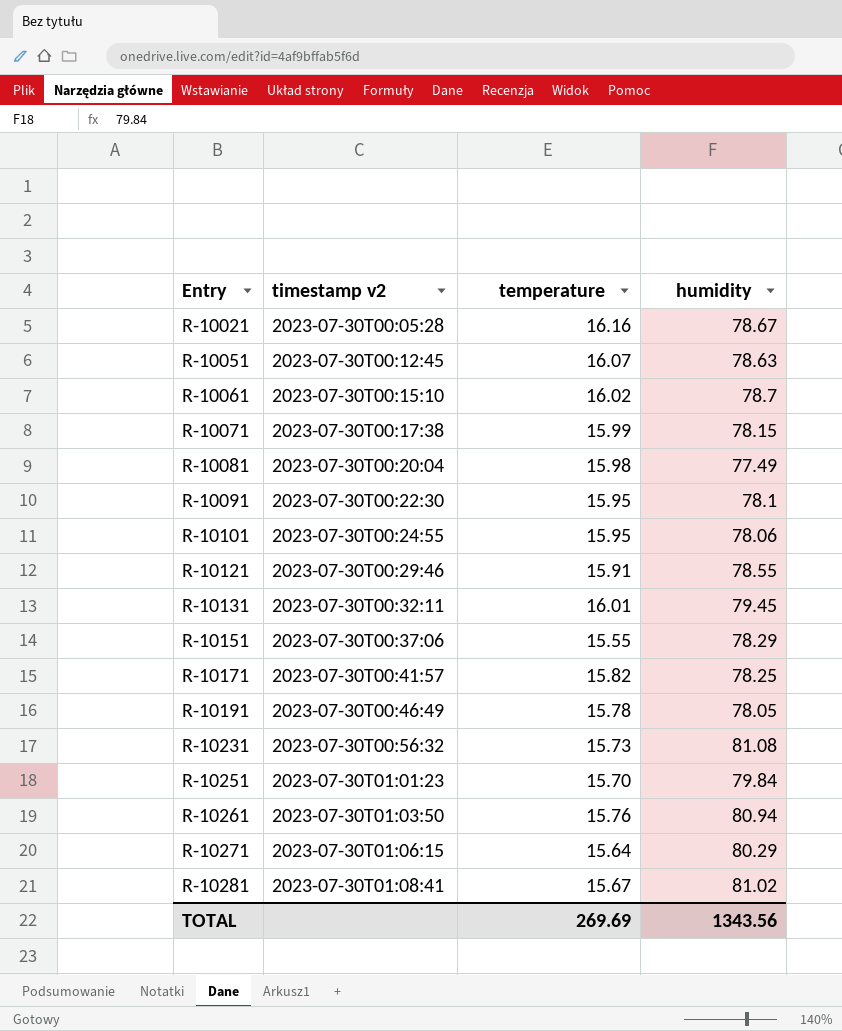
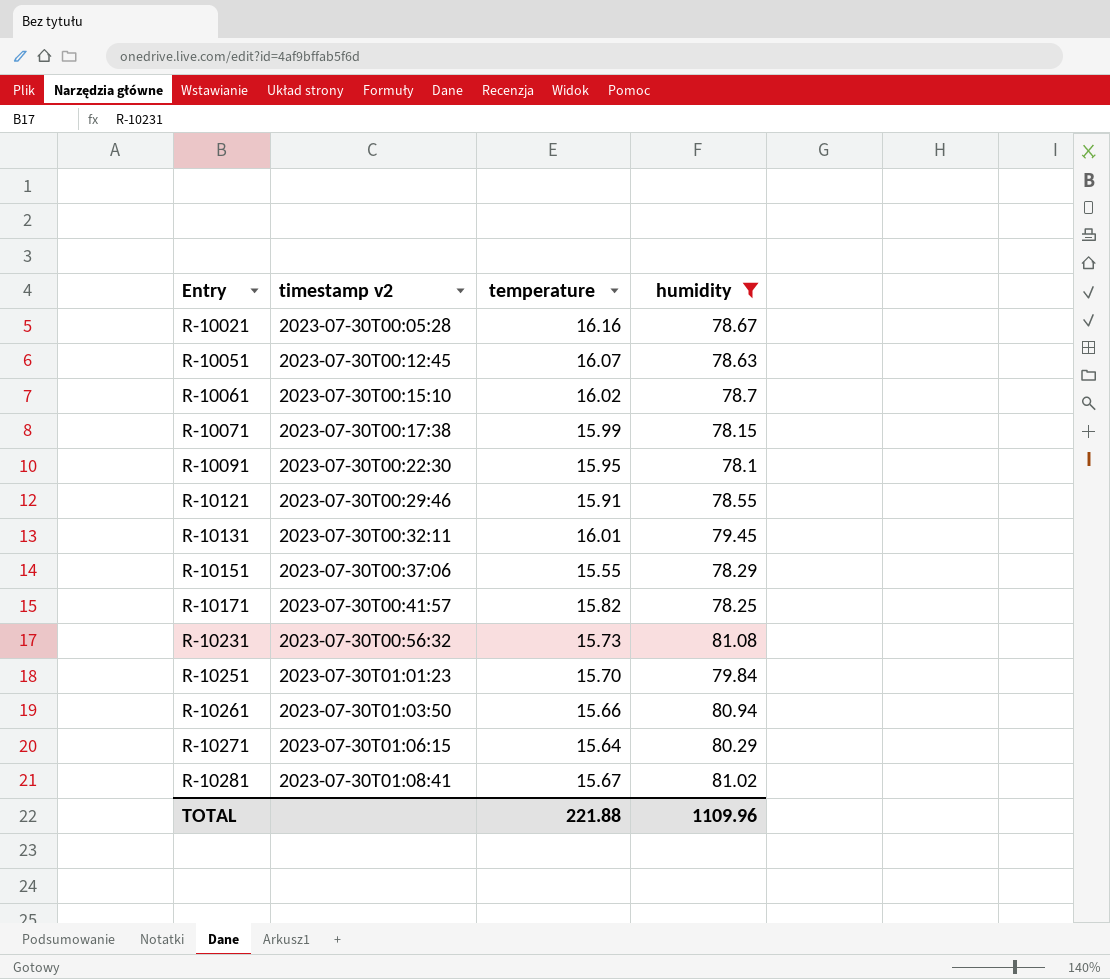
filter: none -> humidity >= 78.1
R-10261 | temperature: 15.76 -> 15.66
TOTAL | temperature: 269.69 -> 221.88
TOTAL | humidity: 1343.56 -> 1109.96

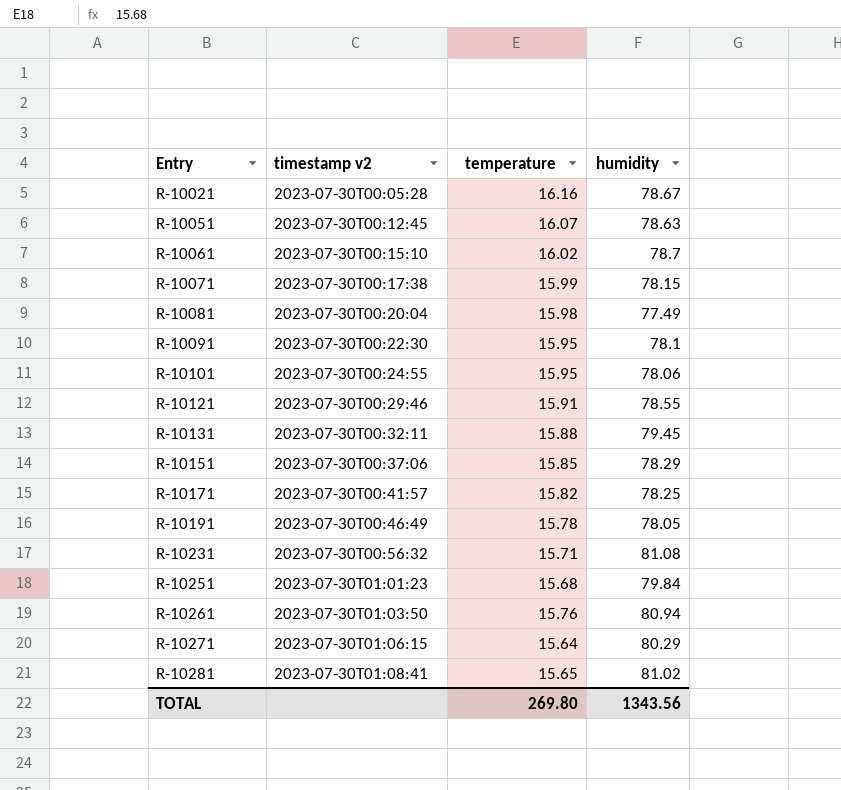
filter: humidity >= 78.1 -> none
R-10131 | temperature: 16.01 -> 15.88
R-10151 | temperature: 15.55 -> 15.85
R-10231 | temperature: 15.73 -> 15.71
R-10251 | temperature: 15.70 -> 15.68
R-10261 | temperature: 15.66 -> 15.76
R-10281 | temperature: 15.67 -> 15.65
TOTAL | temperature: 221.88 -> 269.80
TOTAL | humidity: 1109.96 -> 1343.56

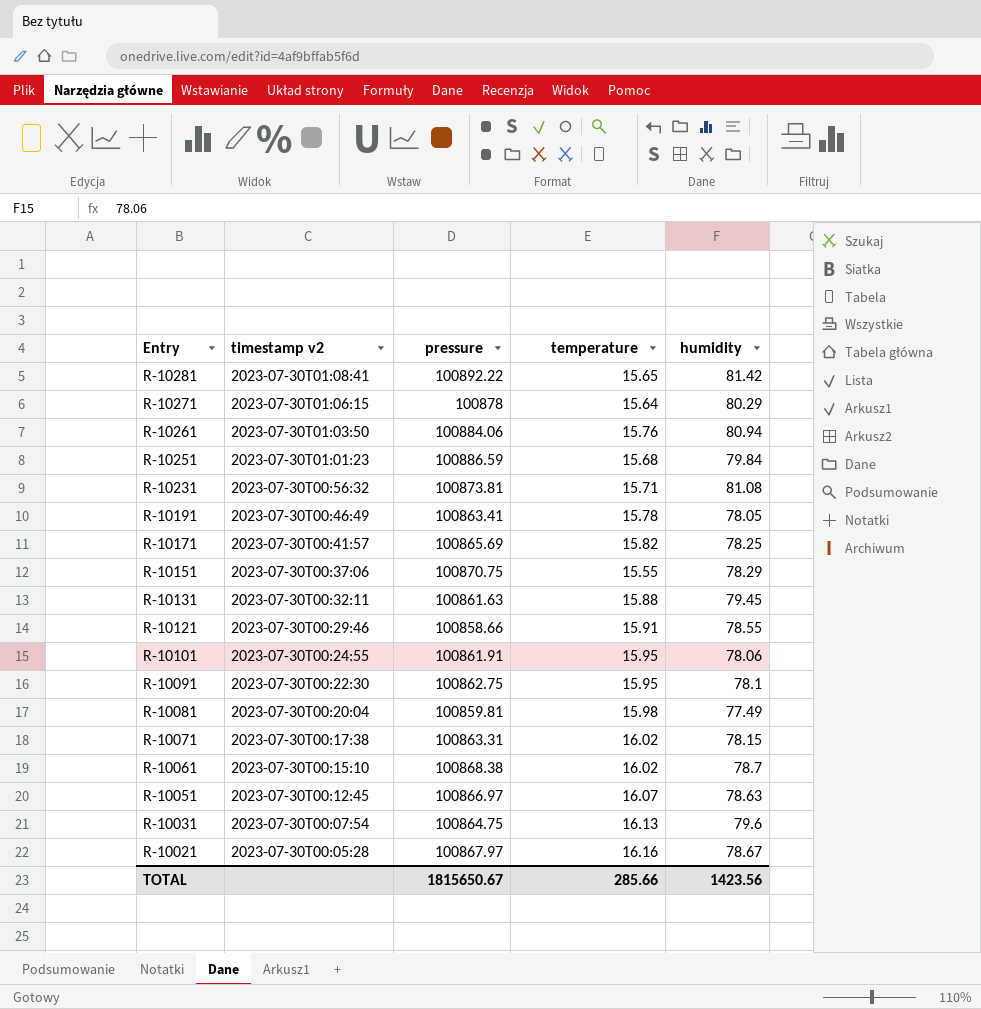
row order: Entry ascending -> Entry descending
column pressure | position: none -> 3
R-10281 | humidity: 81.02 -> 81.42
R-10151 | temperature: 15.85 -> 15.55
R-10071 | temperature: 15.99 -> 16.02
row R-10031: none -> 2023-07-30T00:07:54 | 100864.75 | 16.13 | 79.6
TOTAL | temperature: 269.80 -> 285.66
TOTAL | humidity: 1343.56 -> 1423.56

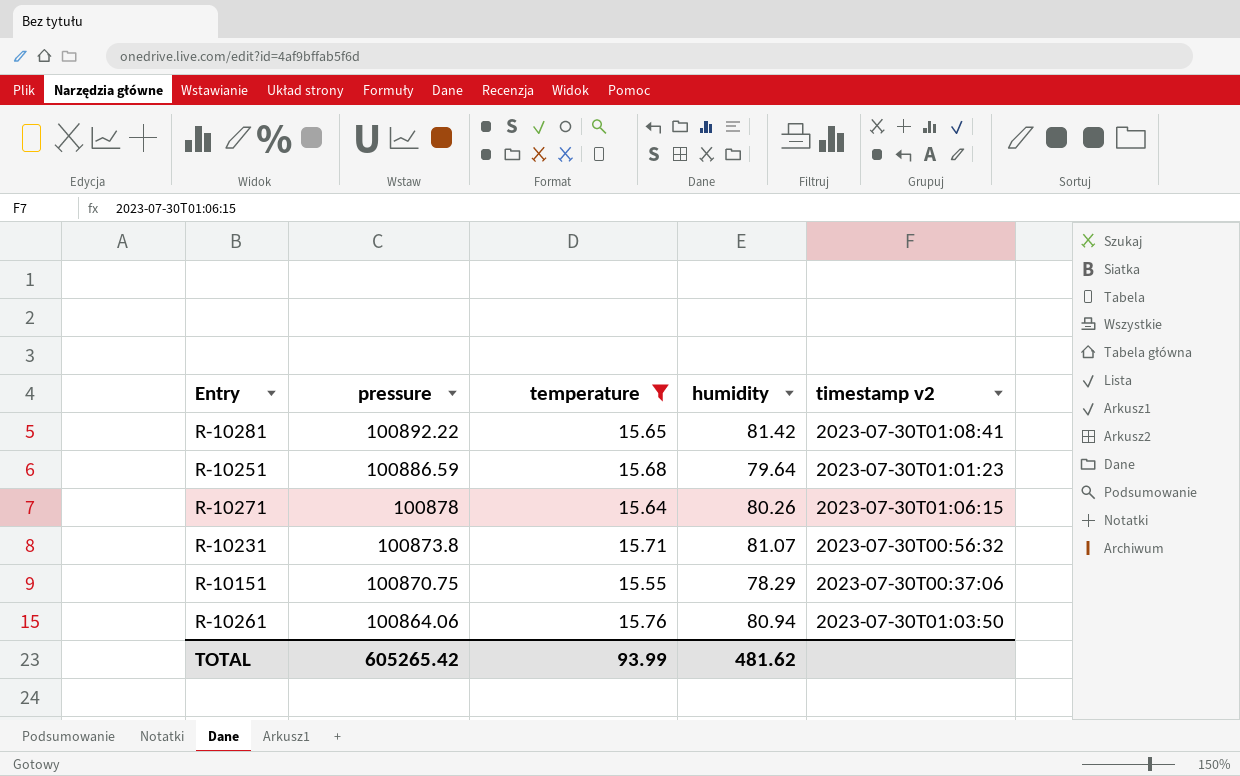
filter: none -> temperature <= 15.76
row order: Entry descending -> pressure descending
column timestamp v2 | position: 2 -> 5
R-10251 | humidity: 79.84 -> 79.64
R-10271 | humidity: 80.29 -> 80.26
R-10231 | pressure: 100873.81 -> 100873.8
R-10231 | humidity: 81.08 -> 81.07
R-10261 | pressure: 100884.06 -> 100864.06
TOTAL | pressure: 1815650.67 -> 605265.42
TOTAL | temperature: 285.66 -> 93.99
TOTAL | humidity: 1423.56 -> 481.62

